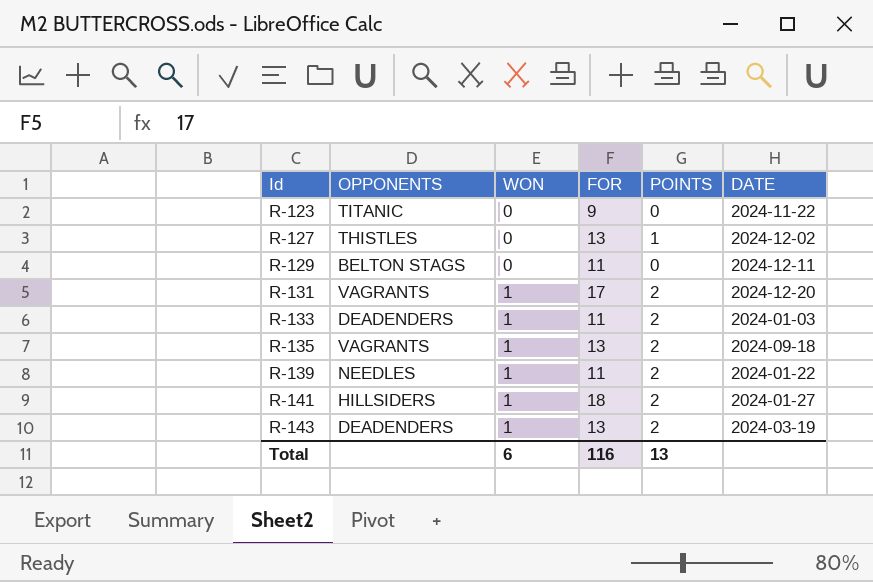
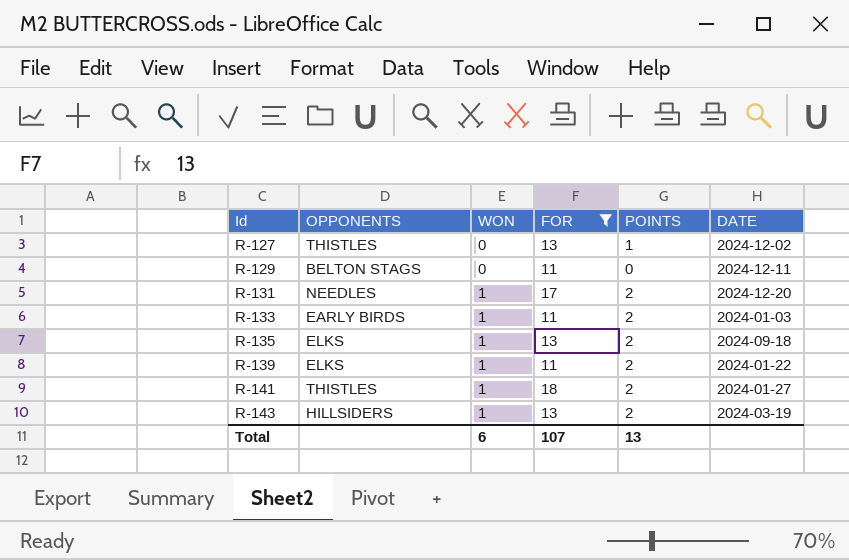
filter: none -> FOR != 9
R-131 | OPPONENTS: VAGRANTS -> NEEDLES
R-133 | OPPONENTS: DEADENDERS -> EARLY BIRDS
R-135 | OPPONENTS: VAGRANTS -> ELKS
R-139 | OPPONENTS: NEEDLES -> ELKS
R-141 | OPPONENTS: HILLSIDERS -> THISTLES
R-143 | OPPONENTS: DEADENDERS -> HILLSIDERS
Total | FOR: 116 -> 107

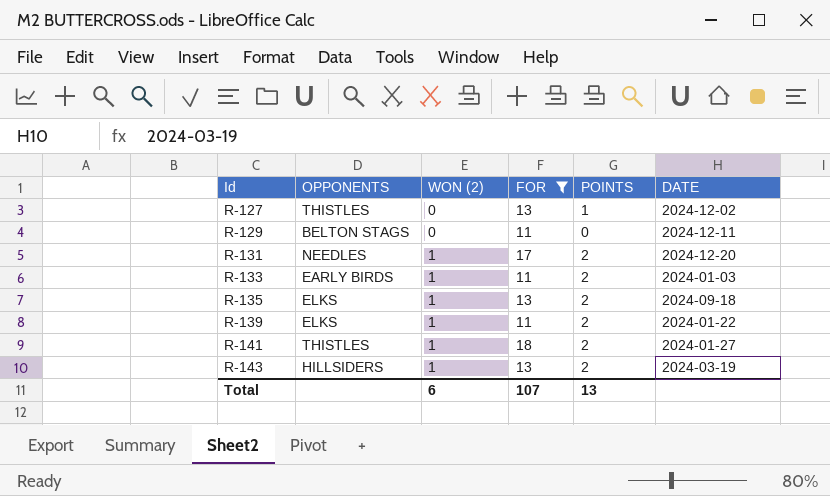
column name: WON -> WON (2)

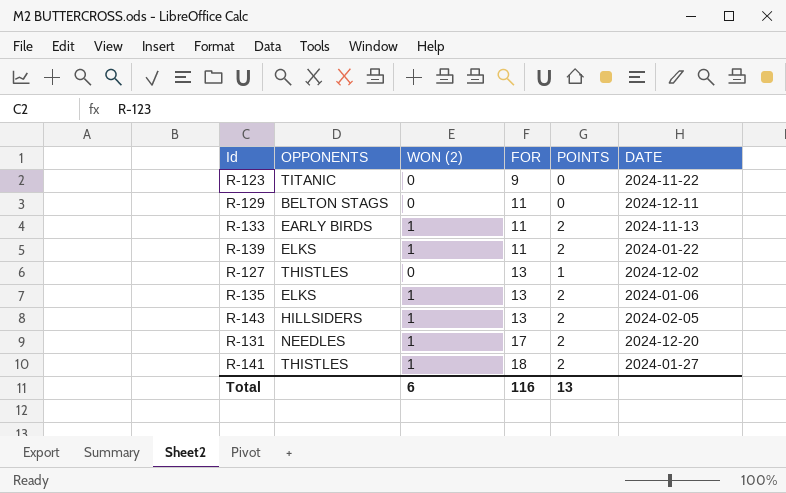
filter: FOR != 9 -> none
row order: Id ascending -> FOR ascending
R-133 | DATE: 2024-01-03 -> 2024-11-13
R-135 | DATE: 2024-09-18 -> 2024-01-06
R-143 | DATE: 2024-03-19 -> 2024-02-05
Total | FOR: 107 -> 116

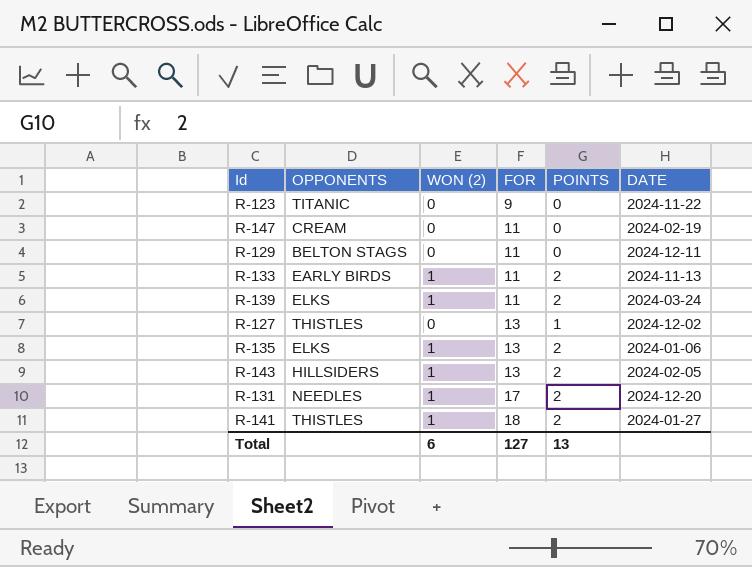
row R-147: none -> CREAM | 0 | 11 | 0 | 2024-02-19
R-139 | DATE: 2024-01-22 -> 2024-03-24
Total | FOR: 116 -> 127

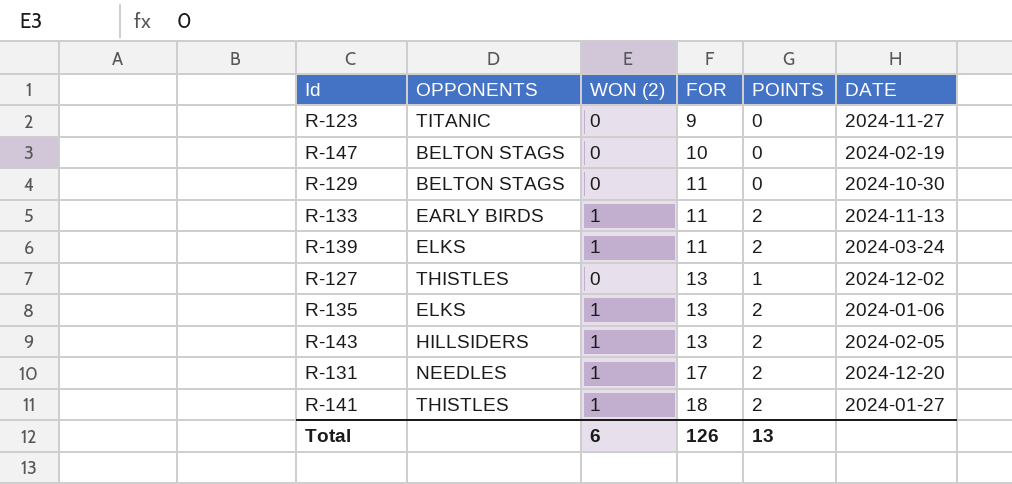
R-123 | DATE: 2024-11-22 -> 2024-11-27
R-147 | OPPONENTS: CREAM -> BELTON STAGS
R-147 | FOR: 11 -> 10
R-129 | DATE: 2024-12-11 -> 2024-10-30
Total | FOR: 127 -> 126

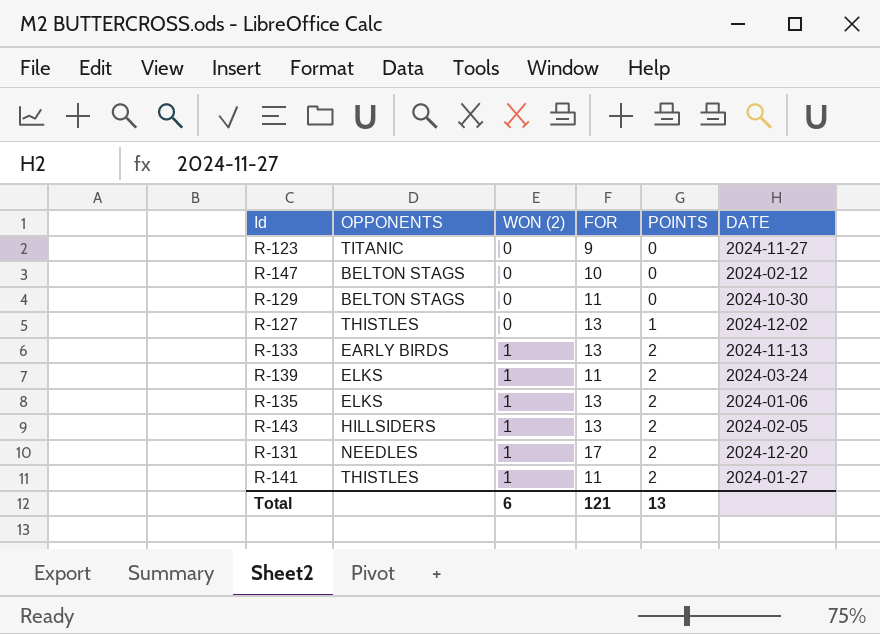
row order: FOR ascending -> WON (2) ascending
R-147 | DATE: 2024-02-19 -> 2024-02-12
R-133 | FOR: 11 -> 13
R-141 | FOR: 18 -> 11
Total | FOR: 126 -> 121

